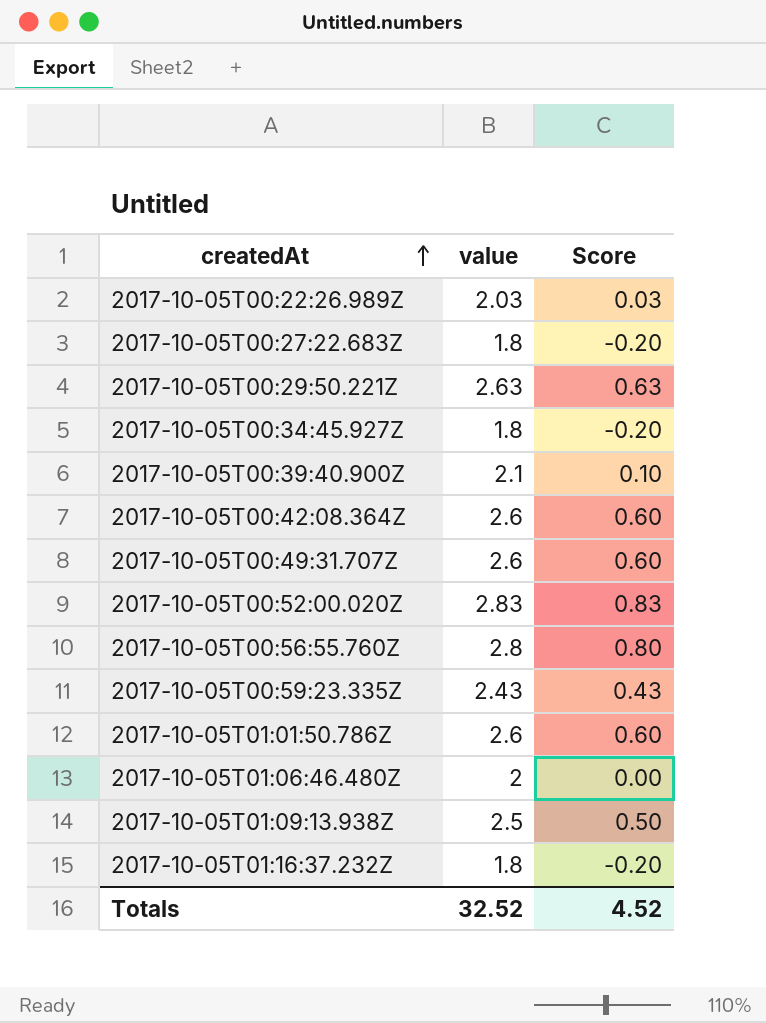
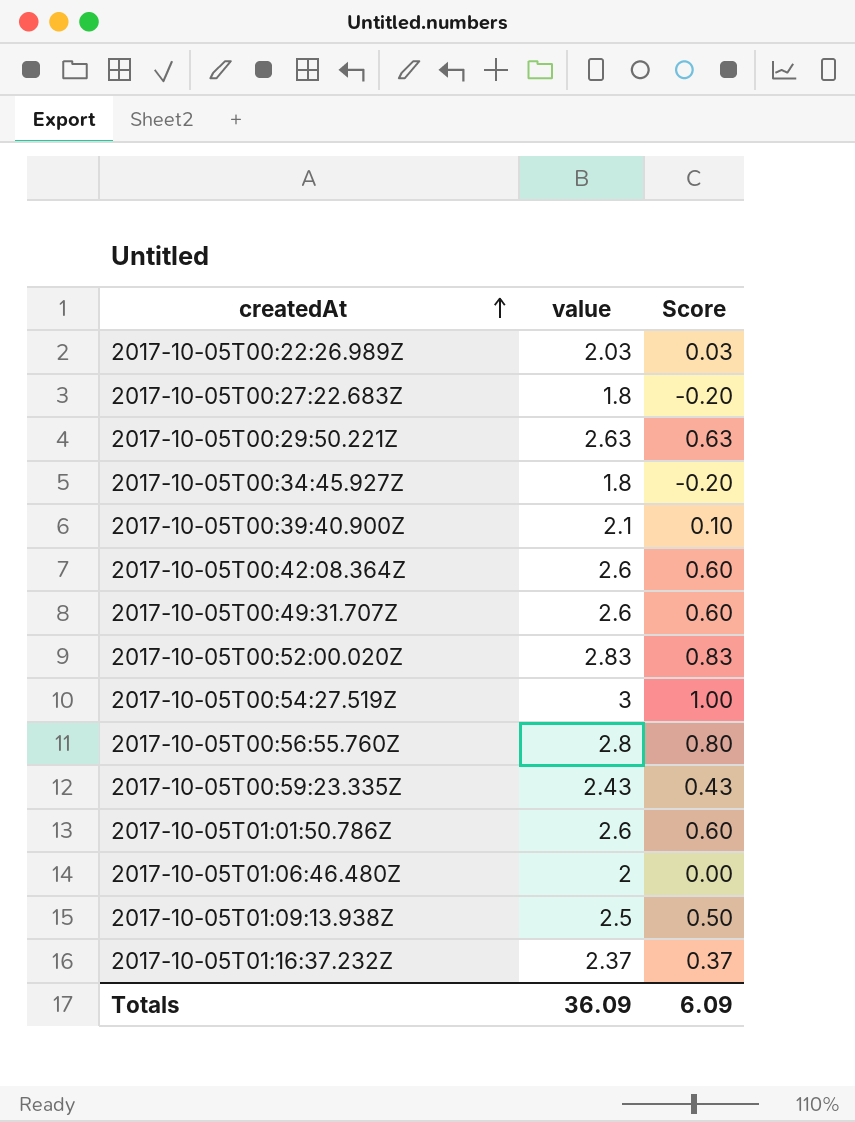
row 2017-10-05T00:54:27.519Z: none -> 3 | 1.00
2017-10-05T01:16:37.232Z | value: 1.8 -> 2.37
2017-10-05T01:16:37.232Z | Score: -0.20 -> 0.37
Totals | value: 32.52 -> 36.09
Totals | Score: 4.52 -> 6.09

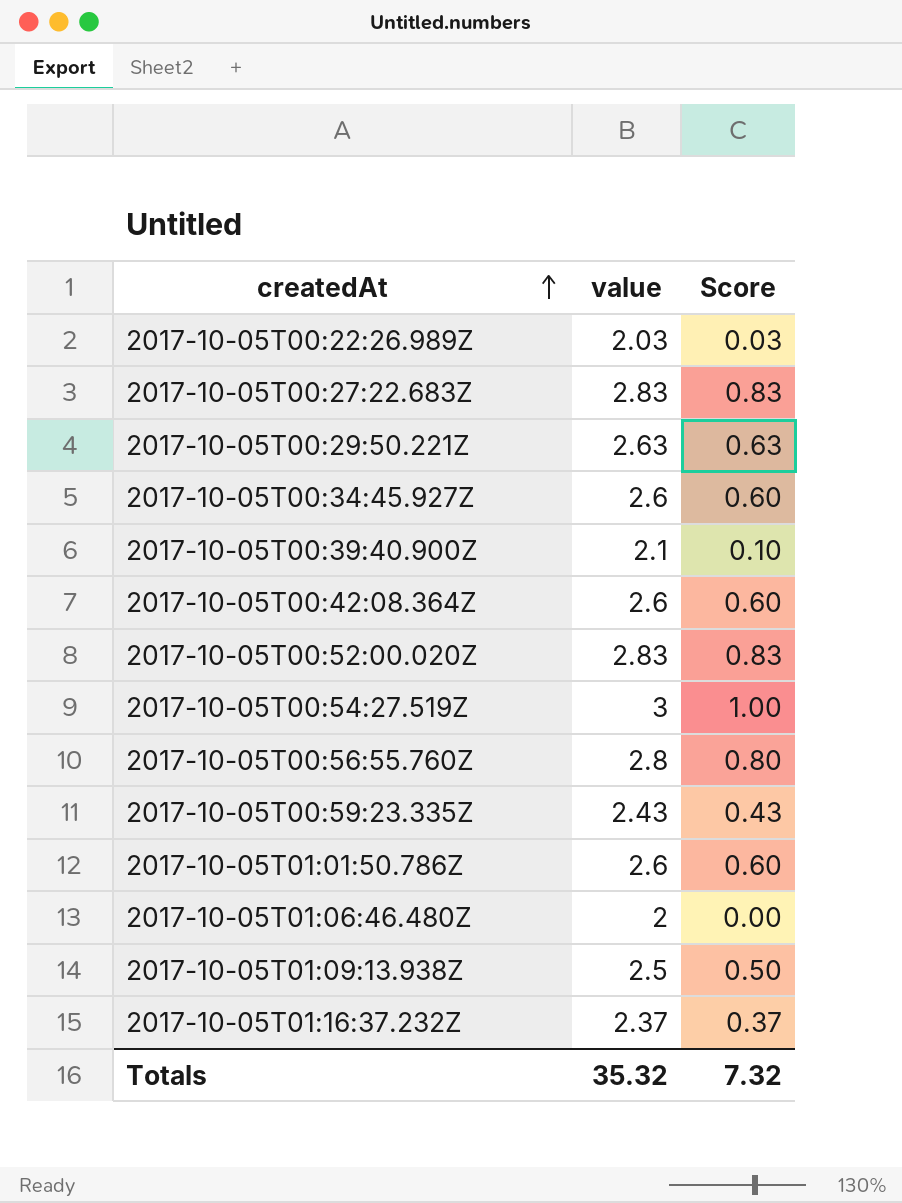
row 2017-10-05T00:49:31.707Z: 2.6 | 0.60 -> none
2017-10-05T00:27:22.683Z | value: 1.8 -> 2.83
2017-10-05T00:27:22.683Z | Score: -0.20 -> 0.83
2017-10-05T00:34:45.927Z | value: 1.8 -> 2.6
2017-10-05T00:34:45.927Z | Score: -0.20 -> 0.60
Totals | value: 36.09 -> 35.32
Totals | Score: 6.09 -> 7.32

